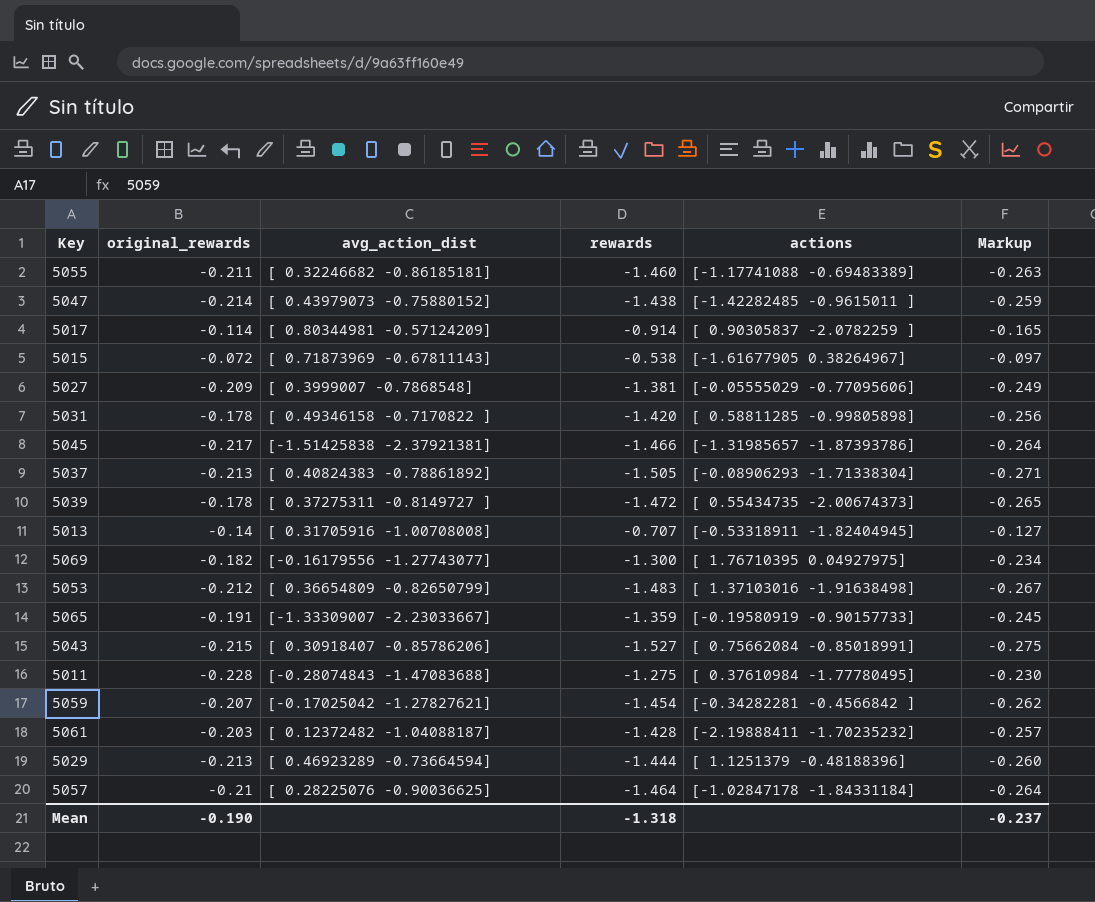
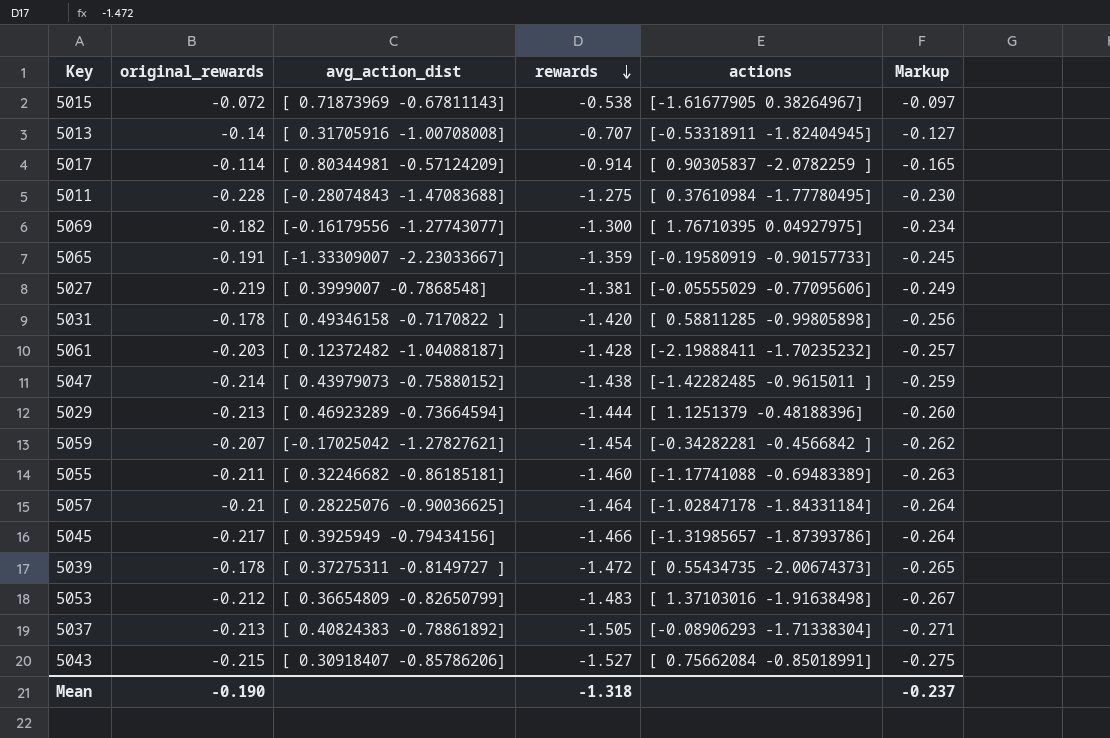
row order: none -> rewards descending
5027 | original_rewards: -0.209 -> -0.219
5045 | avg_action_dist: [-1.51425838 -2.37921381] -> [ 0.3925949 -0.79434156]

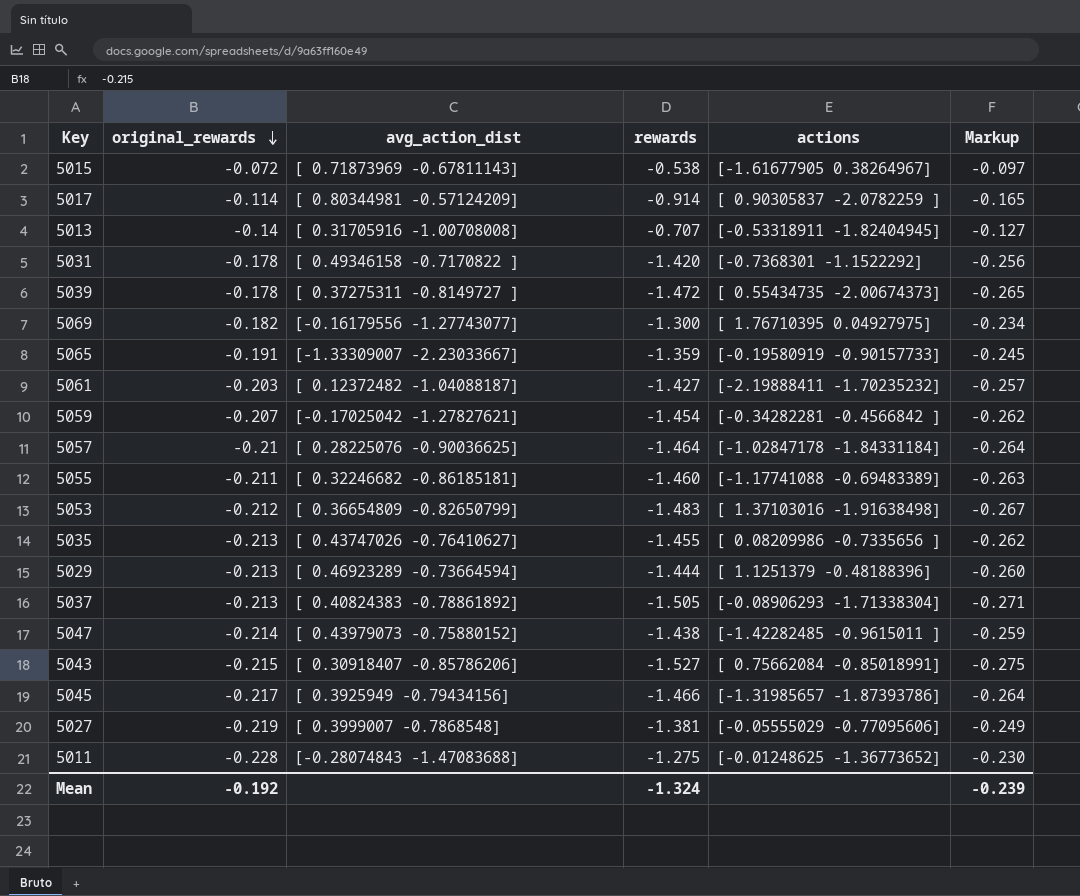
row order: rewards descending -> original_rewards descending
5031 | actions: [ 0.58811285 -0.99805898] -> [-0.7368301 -1.1522292]
5061 | rewards: -1.428 -> -1.427
row 5035: none -> -0.213 | [ 0.43747026 -0.76410627] | -1.455 | [ 0.08209986 -0.7335656 ] | -0.262
5011 | actions: [ 0.37610984 -1.77780495] -> [-0.01248625 -1.36773652]
Mean | original_rewards: -0.190 -> -0.192
Mean | rewards: -1.318 -> -1.324
Mean | Markup: -0.237 -> -0.239

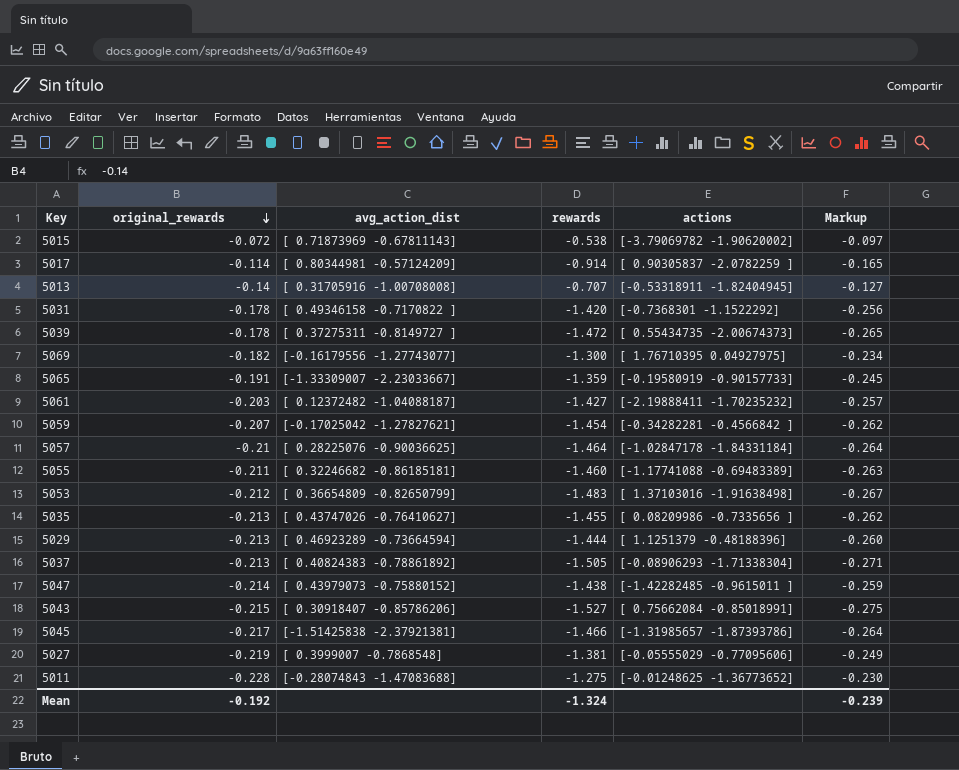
5015 | actions: [-1.61677905 0.38264967] -> [-3.79069782 -1.90620002]
5045 | avg_action_dist: [ 0.3925949 -0.79434156] -> [-1.51425838 -2.37921381]

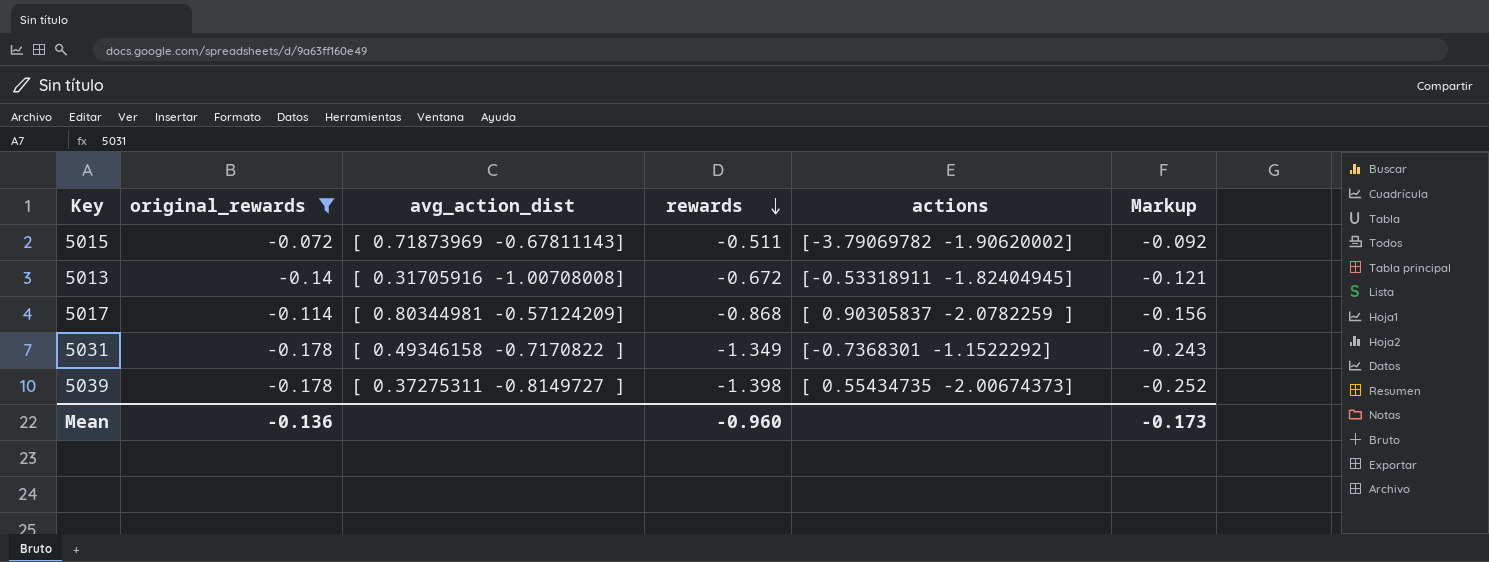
filter: none -> original_rewards >= -0.178
row order: original_rewards descending -> rewards descending
5015 | rewards: -0.538 -> -0.511
5015 | Markup: -0.097 -> -0.092
5013 | rewards: -0.707 -> -0.672
5013 | Markup: -0.127 -> -0.121
5017 | rewards: -0.914 -> -0.868
5017 | Markup: -0.165 -> -0.156
5031 | rewards: -1.420 -> -1.349
5031 | Markup: -0.256 -> -0.243
5039 | rewards: -1.472 -> -1.398
5039 | Markup: -0.265 -> -0.252
Mean | original_rewards: -0.192 -> -0.136
Mean | rewards: -1.324 -> -0.960
Mean | Markup: -0.239 -> -0.173

